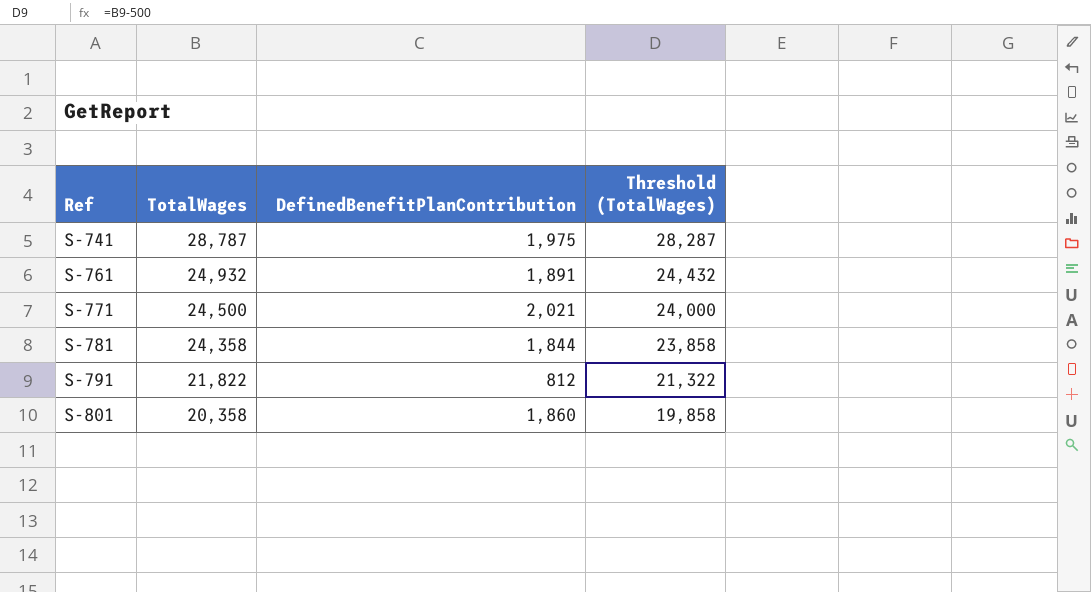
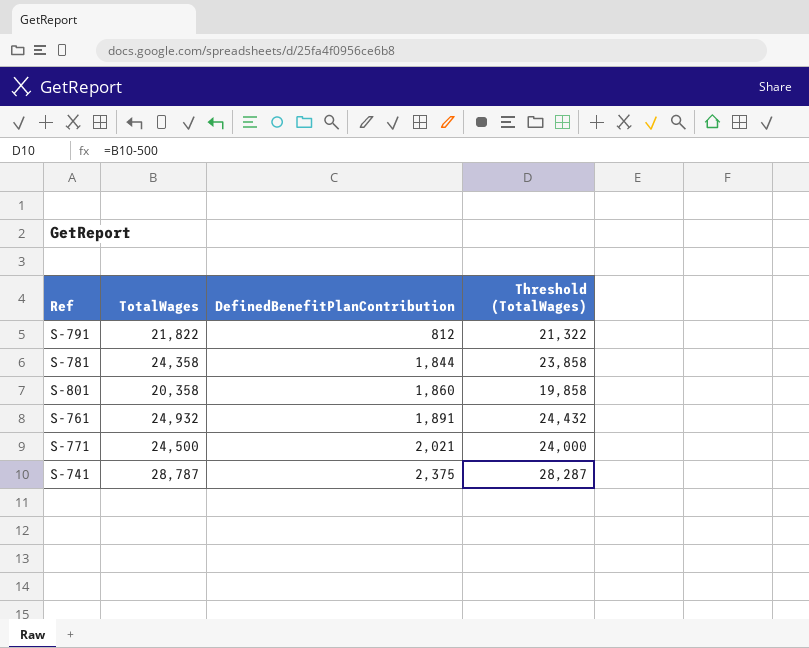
row order: Ref ascending -> DefinedBenefitPlanContribution ascending
S-741 | DefinedBenefitPlanContribution: 1,975 -> 2,375

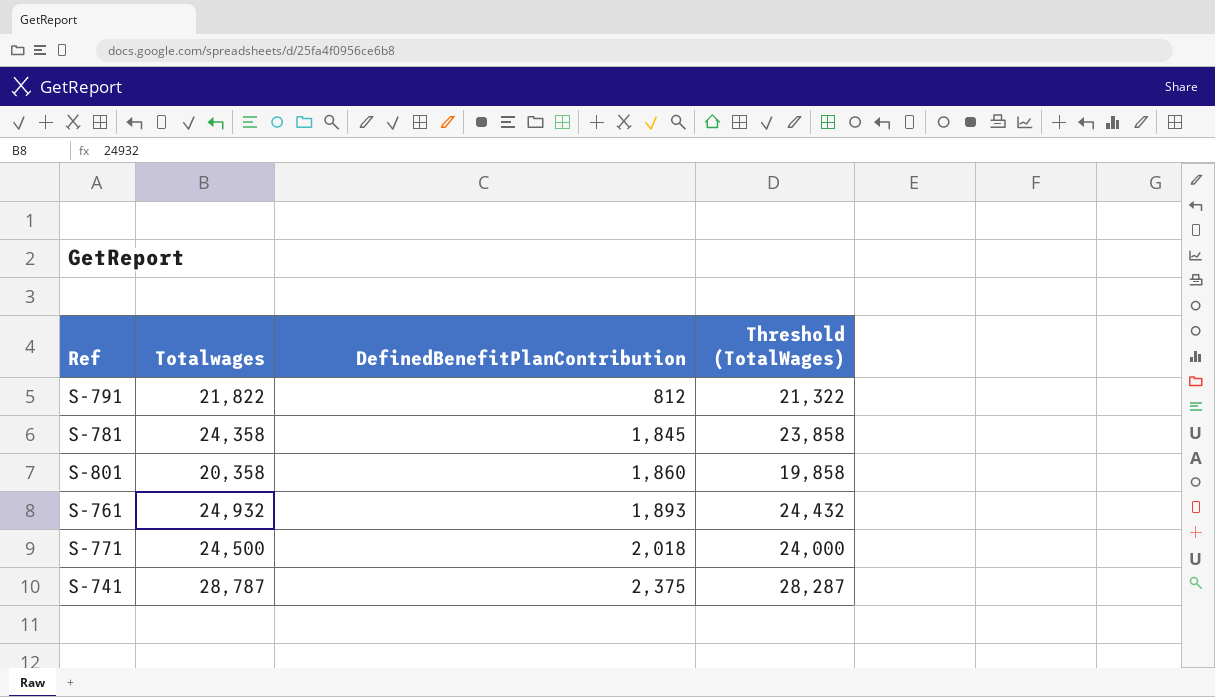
column name: TotalWages -> Totalwages
S-781 | DefinedBenefitPlanContribution: 1,844 -> 1,845
S-761 | DefinedBenefitPlanContribution: 1,891 -> 1,893
S-771 | DefinedBenefitPlanContribution: 2,021 -> 2,018

